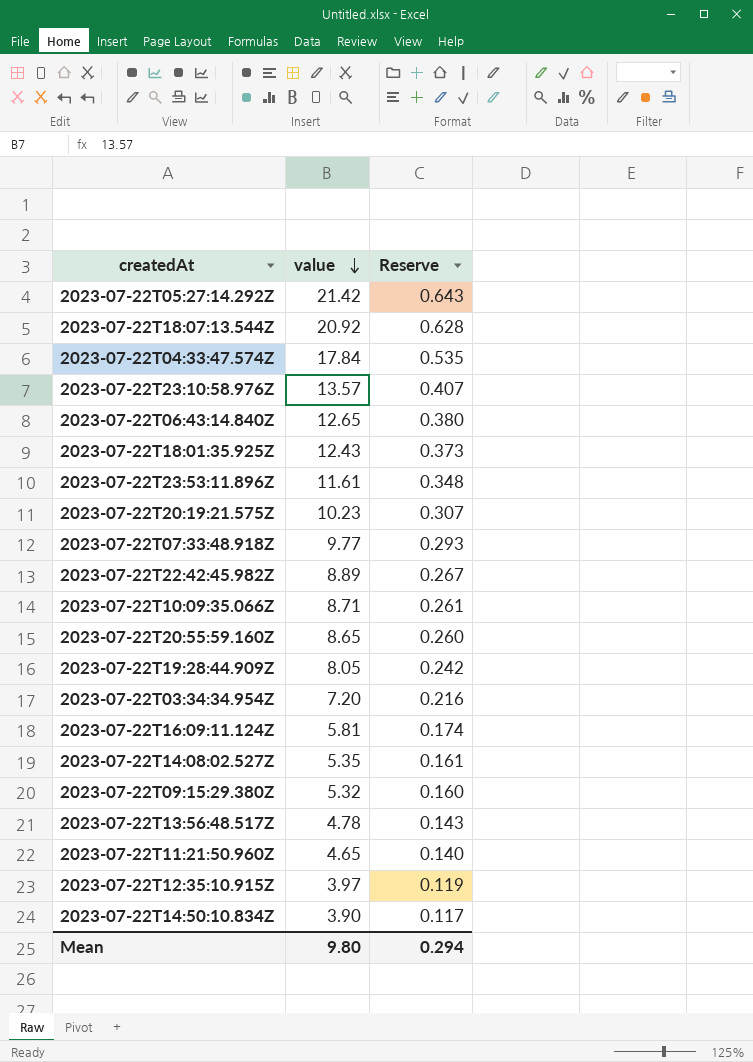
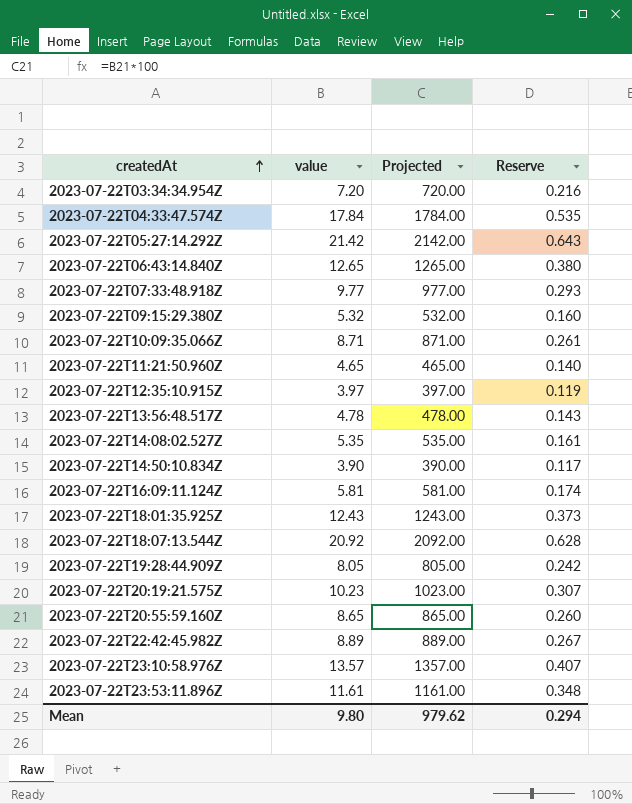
row order: value descending -> createdAt ascending
column Projected | formula: none -> [value] * 100

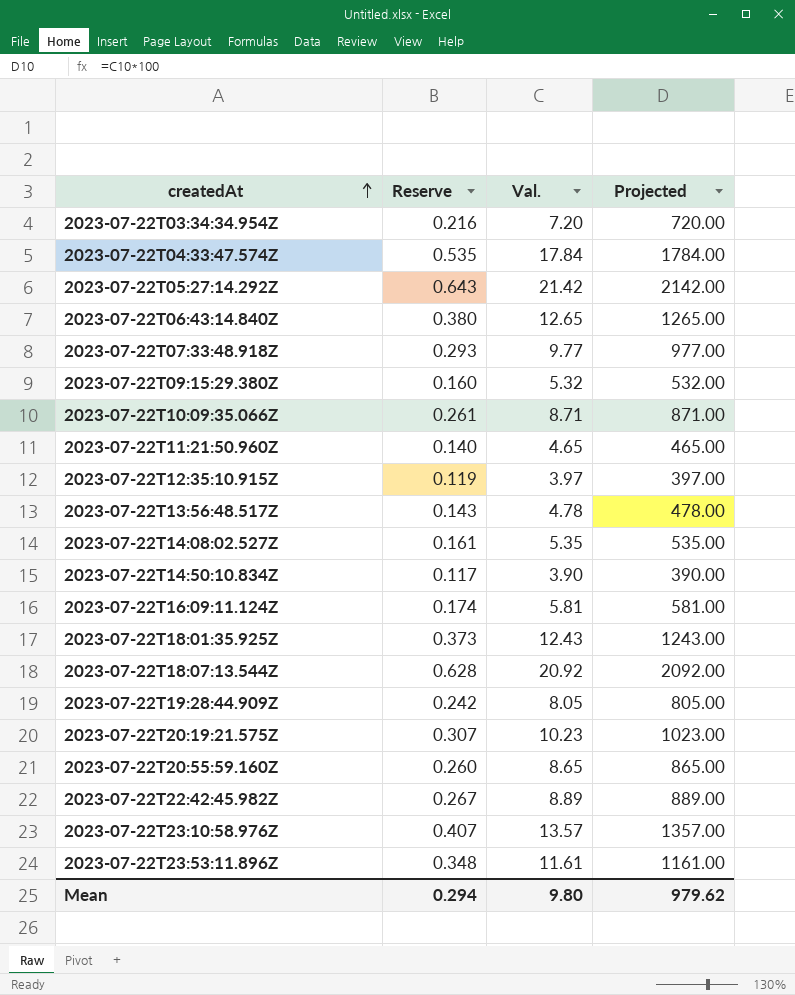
column Reserve | position: 4 -> 2
column name: value -> Val.

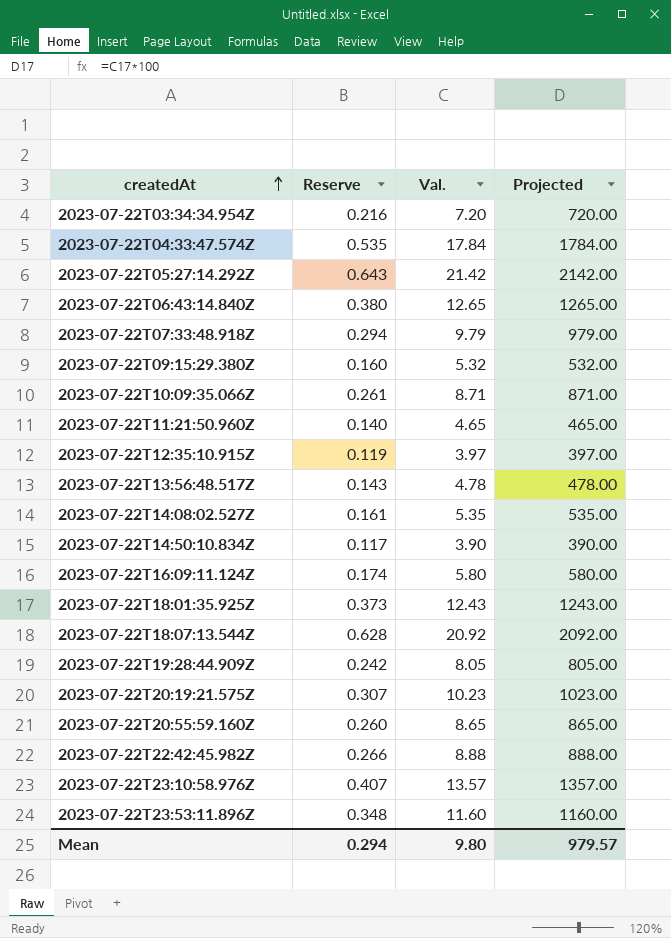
2023-07-22T07:33:48.918Z | Reserve: 0.293 -> 0.294
2023-07-22T07:33:48.918Z | Val.: 9.77 -> 9.79
2023-07-22T07:33:48.918Z | Projected: 977.00 -> 979.00
2023-07-22T16:09:11.124Z | Val.: 5.81 -> 5.80
2023-07-22T16:09:11.124Z | Projected: 581.00 -> 580.00
2023-07-22T22:42:45.982Z | Reserve: 0.267 -> 0.266
2023-07-22T22:42:45.982Z | Val.: 8.89 -> 8.88
2023-07-22T22:42:45.982Z | Projected: 889.00 -> 888.00
2023-07-22T23:53:11.896Z | Val.: 11.61 -> 11.60
2023-07-22T23:53:11.896Z | Projected: 1161.00 -> 1160.00
Mean | Projected: 979.62 -> 979.57

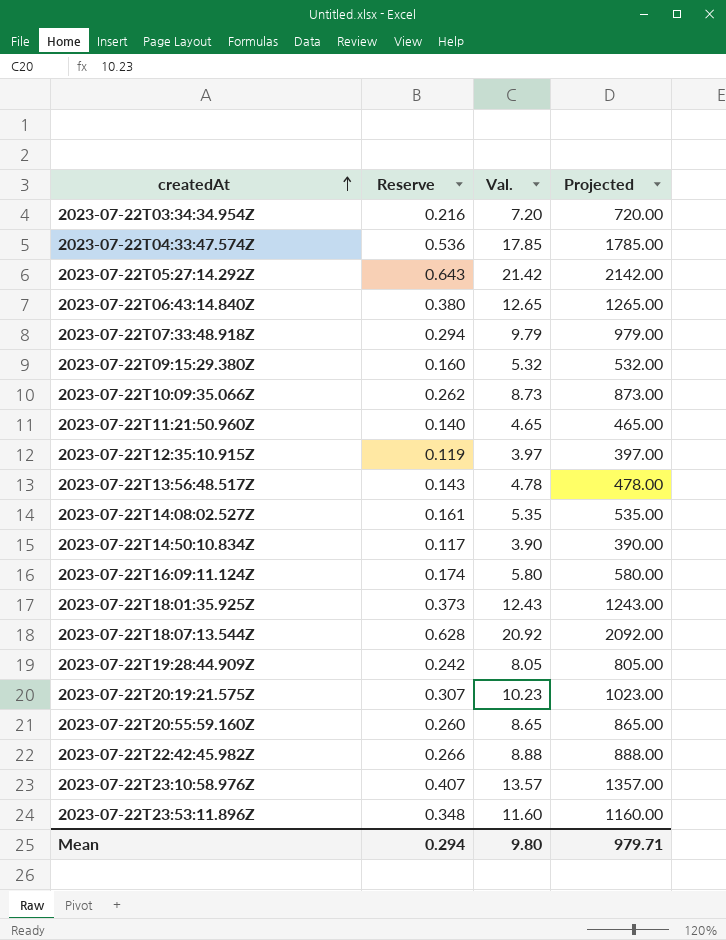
2023-07-22T04:33:47.574Z | Reserve: 0.535 -> 0.536
2023-07-22T04:33:47.574Z | Val.: 17.84 -> 17.85
2023-07-22T04:33:47.574Z | Projected: 1784.00 -> 1785.00
2023-07-22T10:09:35.066Z | Reserve: 0.261 -> 0.262
2023-07-22T10:09:35.066Z | Val.: 8.71 -> 8.73
2023-07-22T10:09:35.066Z | Projected: 871.00 -> 873.00
Mean | Projected: 979.57 -> 979.71

